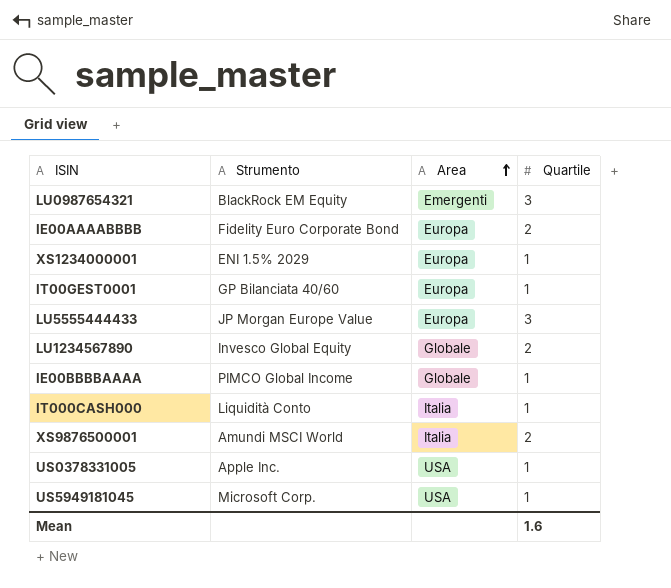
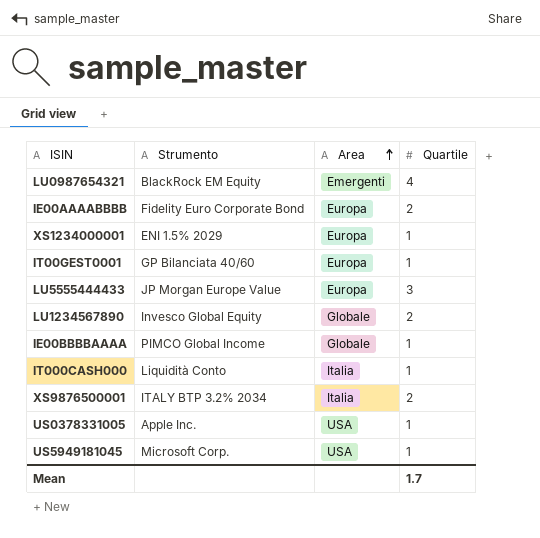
LU0987654321 | Quartile: 3 -> 4
XS9876500001 | Strumento: Amundi MSCI World -> ITALY BTP 3.2% 2034
Mean | Quartile: 1.6 -> 1.7

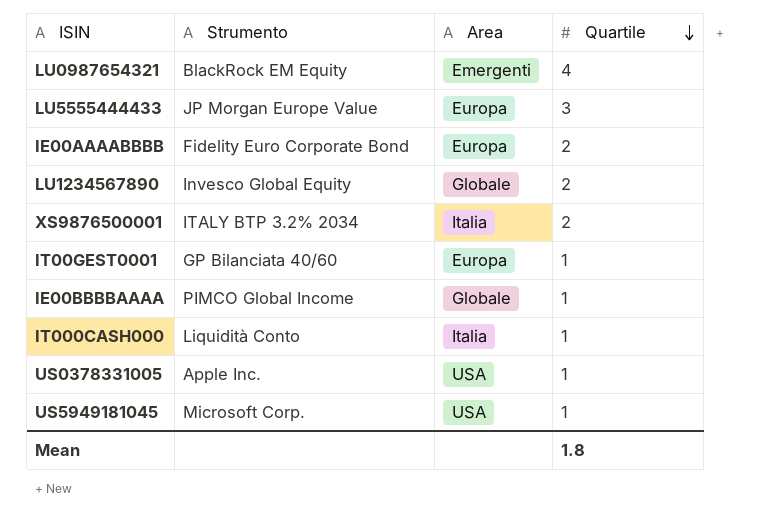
row order: Area ascending -> Quartile descending
row XS1234000001: ENI 1.5% 2029 | Europa | 1 -> none
Mean | Quartile: 1.7 -> 1.8

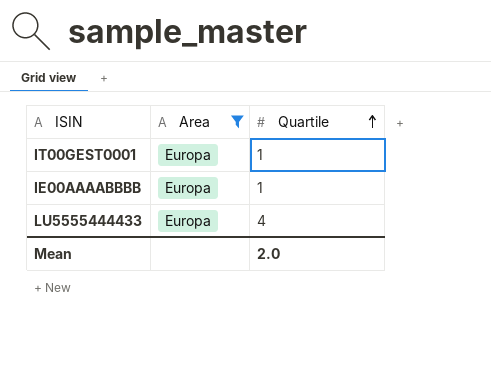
filter: none -> Area = Europa
row order: Quartile descending -> Quartile ascending
column Strumento | position: 2 -> none
IE00AAAABBBB | Quartile: 2 -> 1
LU5555444433 | Quartile: 3 -> 4
Mean | Quartile: 1.8 -> 2.0

